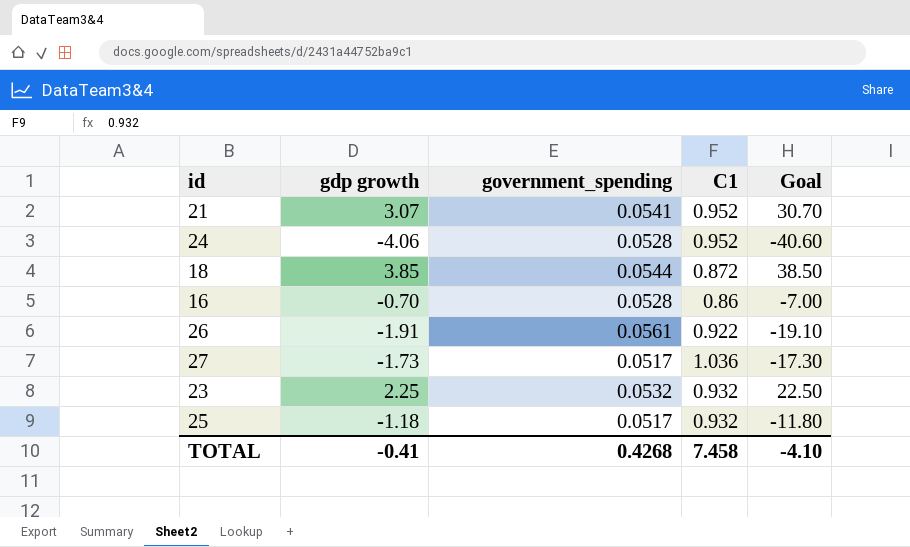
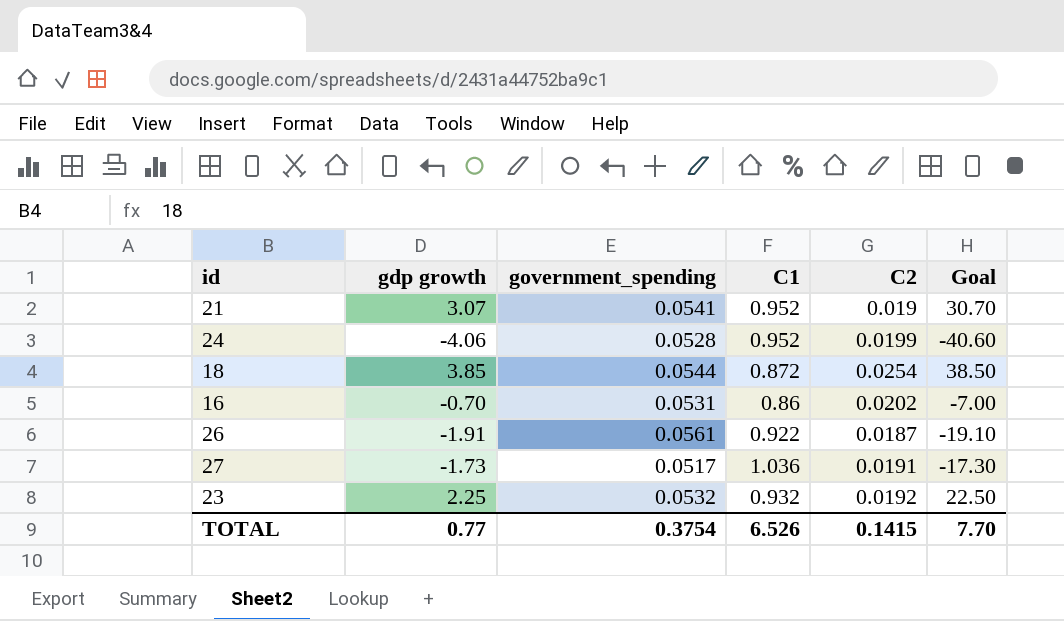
column C2 | position: none -> 5
row 25: -1.18 | 0.0517 | 0.932 | -11.80 -> none
16 | government_spending: 0.0528 -> 0.0531
TOTAL | gdp growth: -0.41 -> 0.77
TOTAL | government_spending: 0.4268 -> 0.3754
TOTAL | C1: 7.458 -> 6.526
TOTAL | Goal: -4.10 -> 7.70

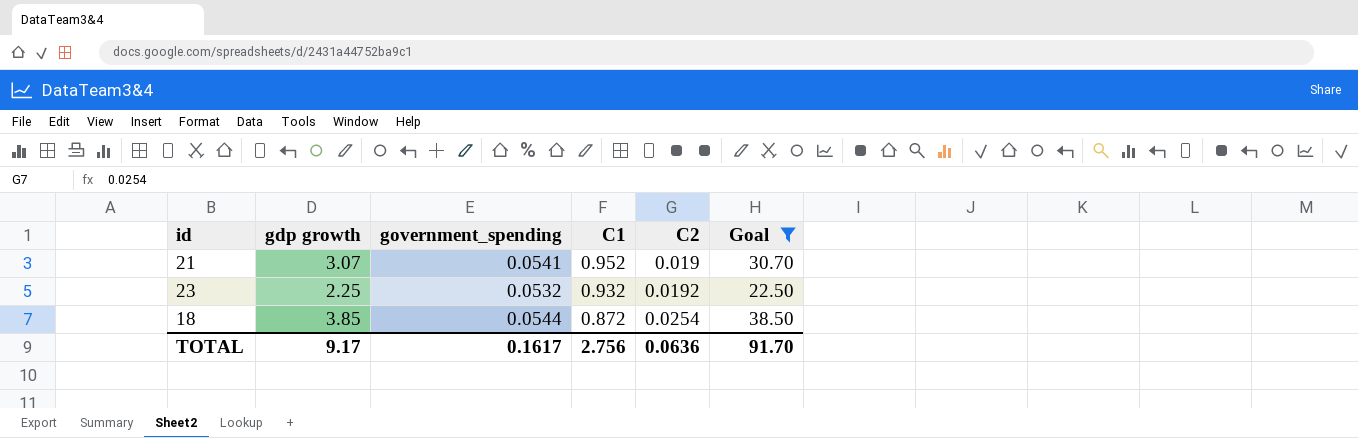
filter: none -> Goal >= 22.50
row order: none -> C1 descending
TOTAL | gdp growth: 0.77 -> 9.17
TOTAL | government_spending: 0.3754 -> 0.1617
TOTAL | C1: 6.526 -> 2.756
TOTAL | C2: 0.1415 -> 0.0636
TOTAL | Goal: 7.70 -> 91.70

